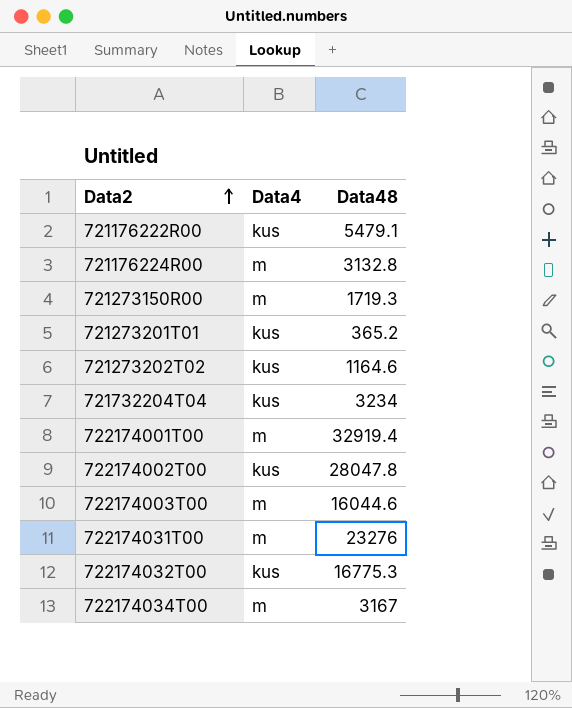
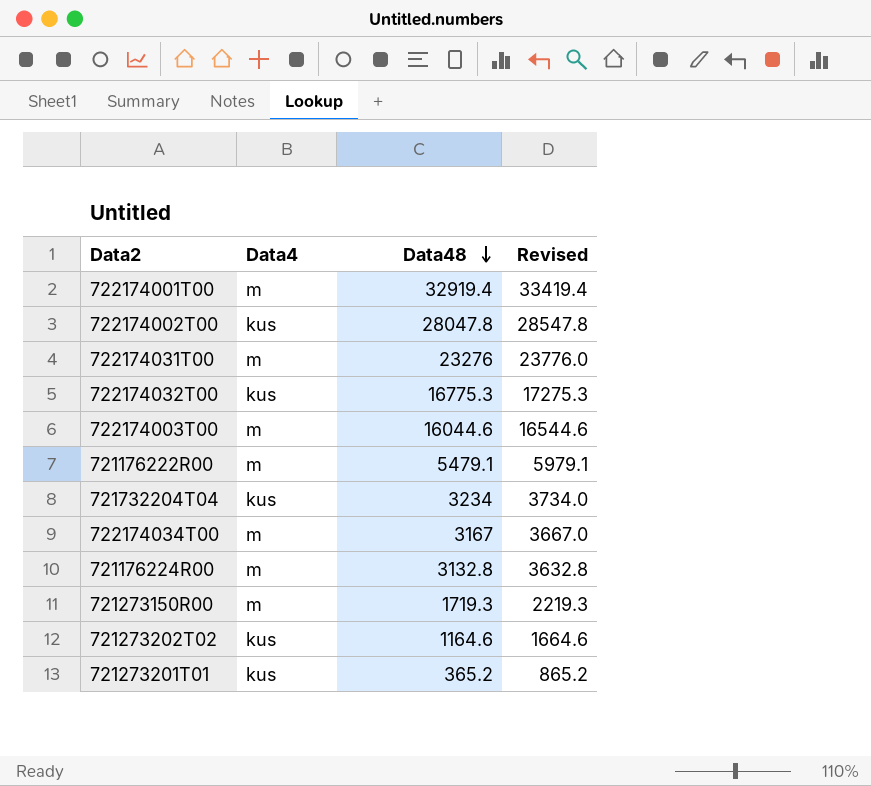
row order: Data2 ascending -> Data48 descending
column Revised | formula: none -> [Data48] + 500
721176222R00 | Data4: kus -> m

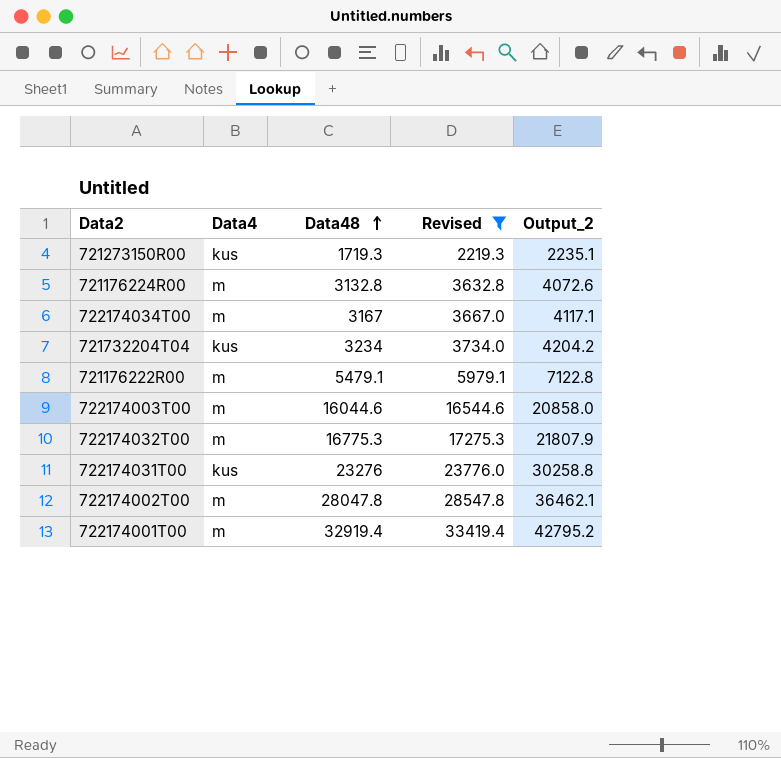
filter: none -> Revised >= 2219.3
row order: Data48 descending -> Data48 ascending
column Output_2 | formula: none -> [Data48] * 1.3
721273150R00 | Data4: m -> kus
722174032T00 | Data4: kus -> m
722174031T00 | Data4: m -> kus
722174002T00 | Data4: kus -> m

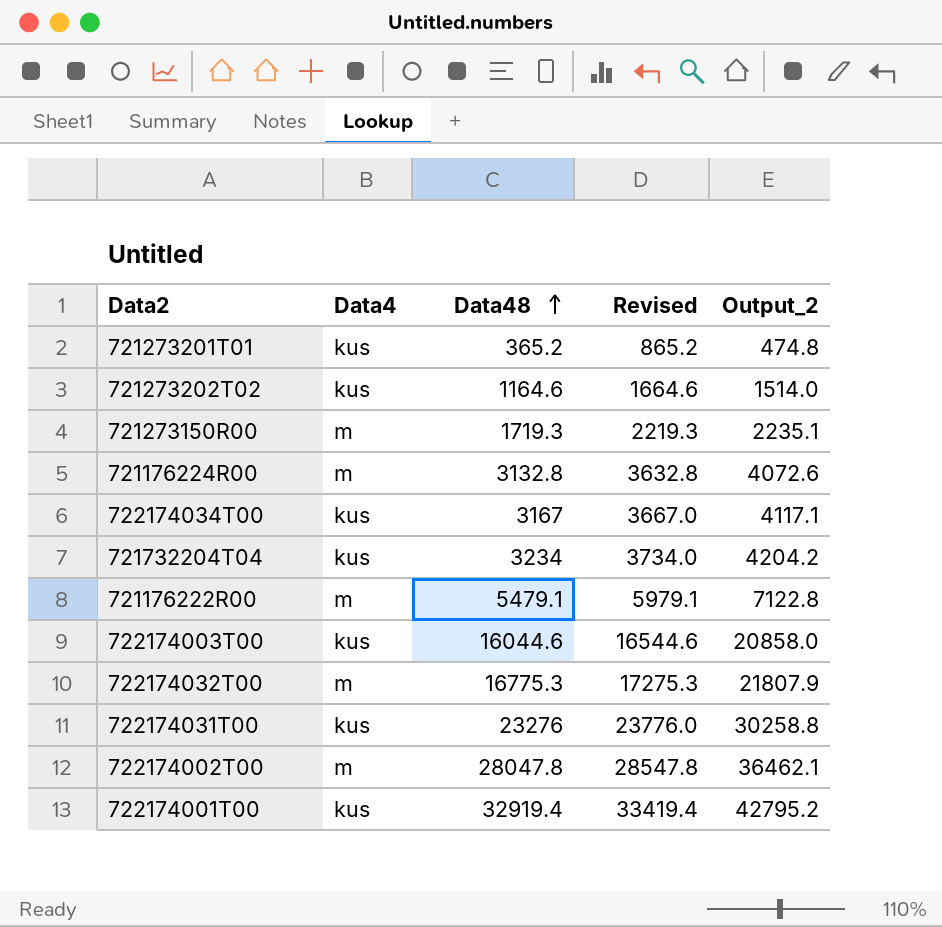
filter: Revised >= 2219.3 -> none
721273150R00 | Data4: kus -> m
722174034T00 | Data4: m -> kus
722174003T00 | Data4: m -> kus
722174001T00 | Data4: m -> kus

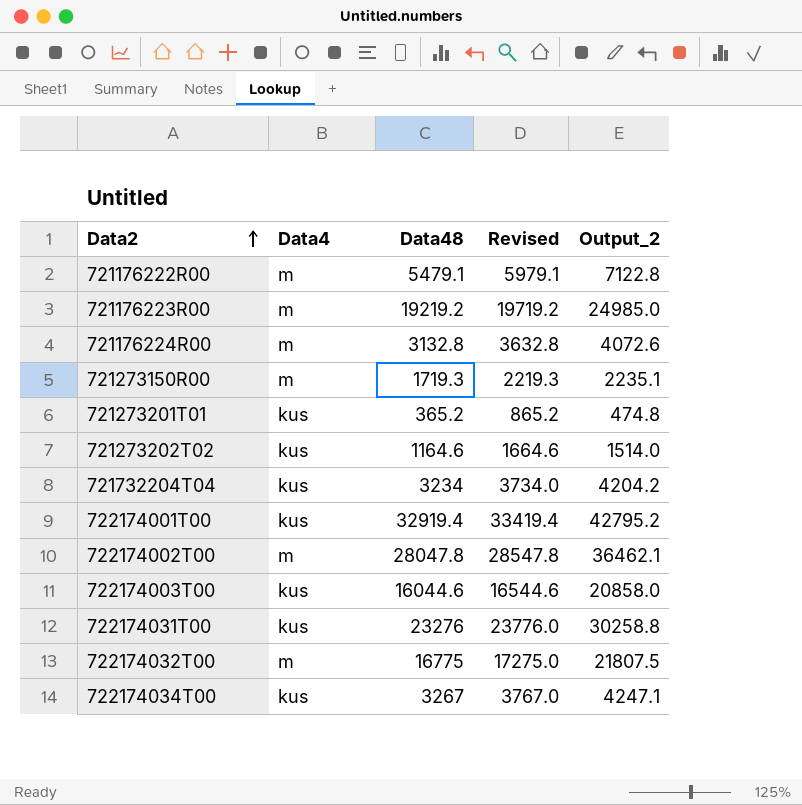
row order: Data48 ascending -> Data2 ascending
row 721176223R00: none -> m | 19219.2 | 19719.2 | 24985.0
722174032T00 | Data48: 16775.3 -> 16775
722174032T00 | Revised: 17275.3 -> 17275.0
722174032T00 | Output_2: 21807.9 -> 21807.5
722174034T00 | Data48: 3167 -> 3267
722174034T00 | Revised: 3667.0 -> 3767.0
722174034T00 | Output_2: 4117.1 -> 4247.1

